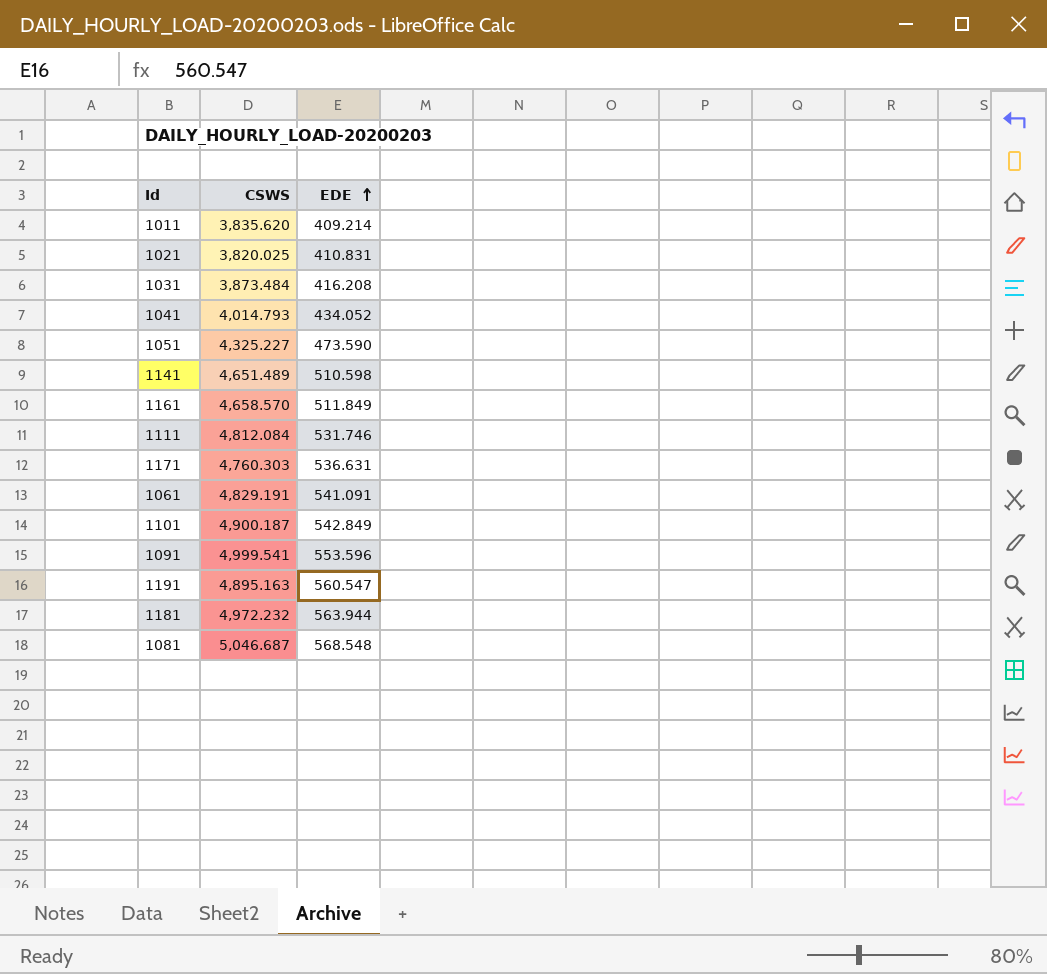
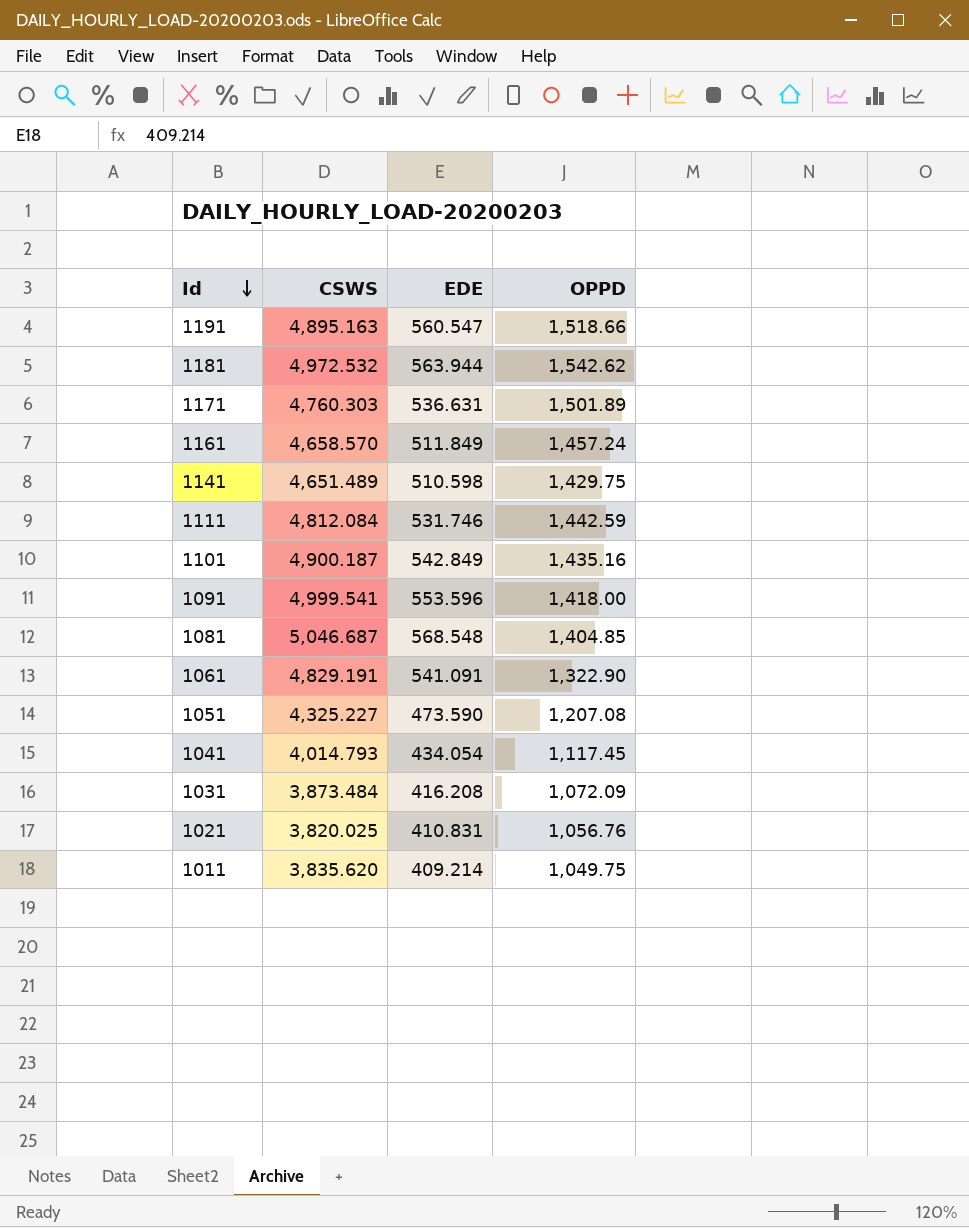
row order: EDE ascending -> Id descending
column OPPD | position: none -> 4
1181 | CSWS: 4,972.232 -> 4,972.532
1041 | EDE: 434.052 -> 434.054

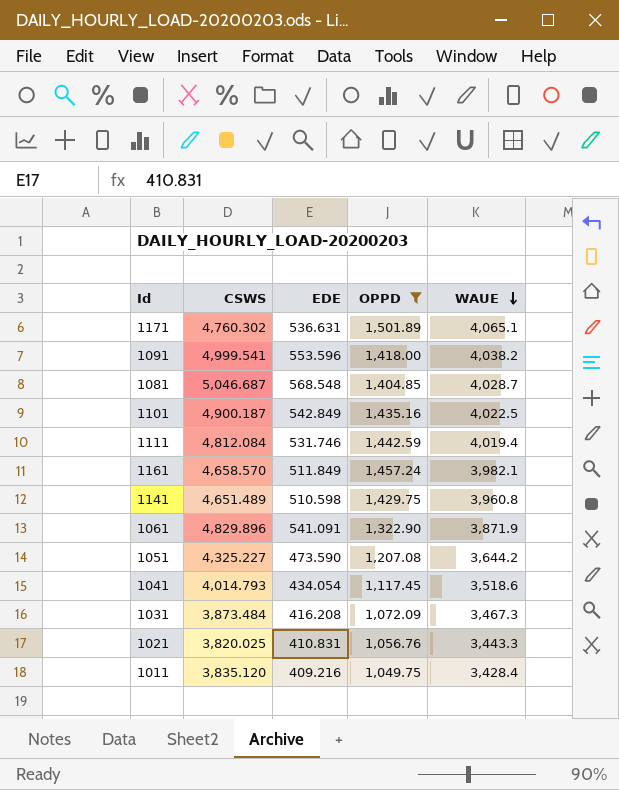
filter: none -> OPPD <= 1,501.89
row order: Id descending -> WAUE descending
column WAUE | position: none -> 5
1171 | CSWS: 4,760.303 -> 4,760.302
1061 | CSWS: 4,829.191 -> 4,829.896
1011 | CSWS: 3,835.620 -> 3,835.120
1011 | EDE: 409.214 -> 409.216

